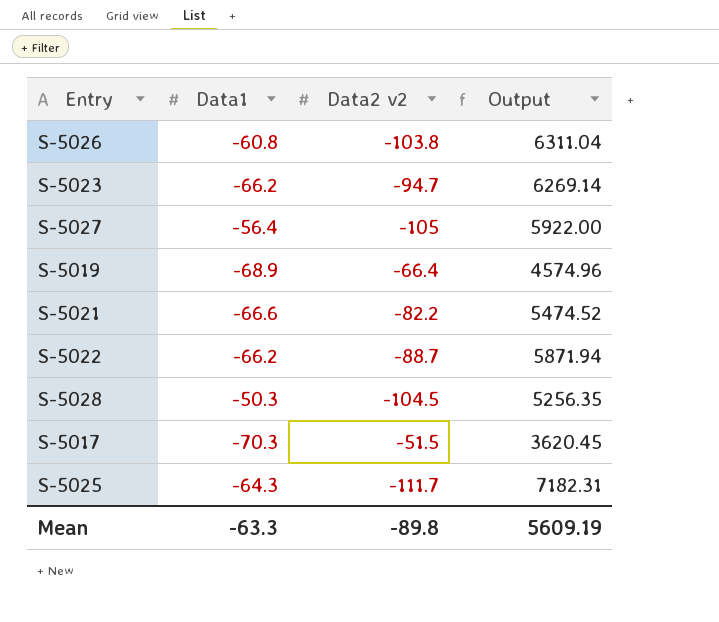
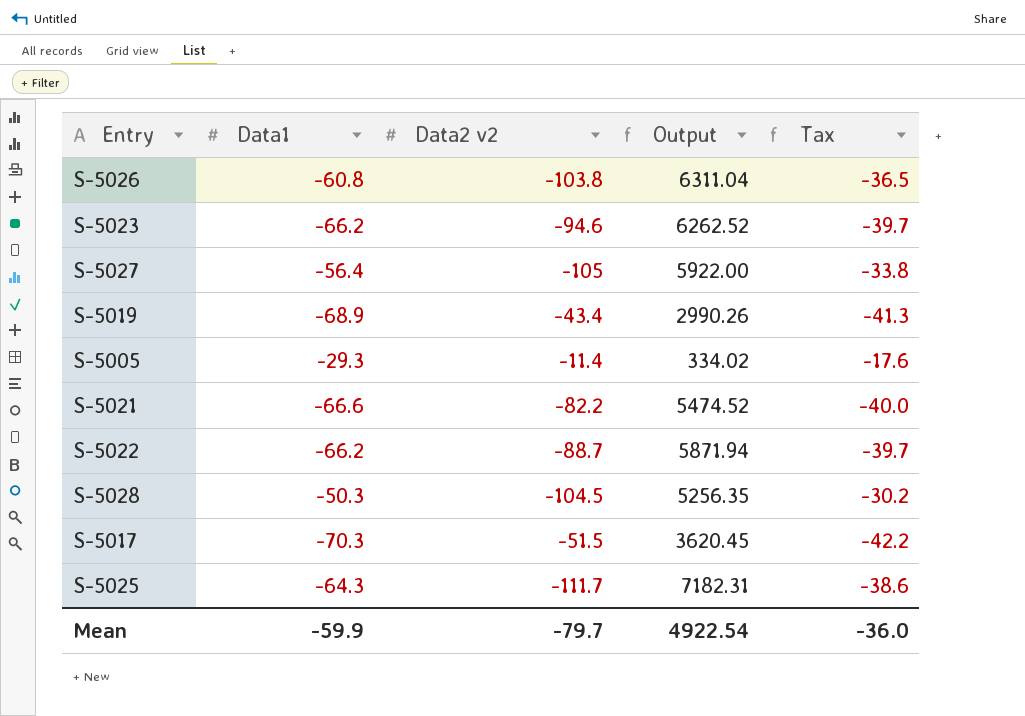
column Tax | formula: none -> [Data1] * 0.6
S-5023 | Data2 v2: -94.7 -> -94.6
S-5023 | Output: 6269.14 -> 6262.52
S-5019 | Data2 v2: -66.4 -> -43.4
S-5019 | Output: 4574.96 -> 2990.26
row S-5005: none -> -29.3 | -11.4 | 334.02 | -17.6
Mean | Data1: -63.3 -> -59.9
Mean | Data2 v2: -89.8 -> -79.7
Mean | Output: 5609.19 -> 4922.54

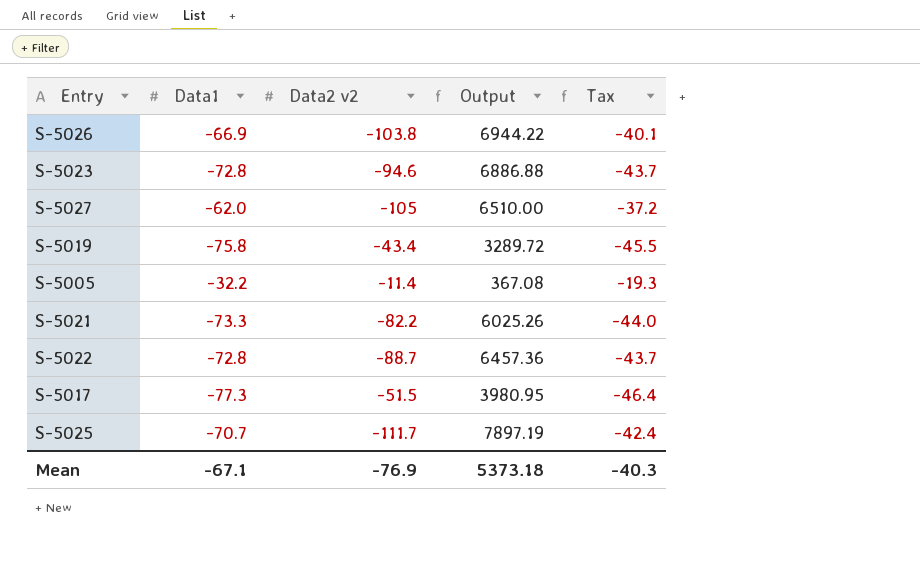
row S-5028: -50.3 | -104.5 | 5256.35 | -30.2 -> none
S-5026 | Data1: -60.8 -> -66.9
S-5026 | Output: 6311.04 -> 6944.22
S-5026 | Tax: -36.5 -> -40.1
S-5023 | Data1: -66.2 -> -72.8
S-5023 | Output: 6262.52 -> 6886.88
S-5023 | Tax: -39.7 -> -43.7
S-5027 | Data1: -56.4 -> -62.0
S-5027 | Output: 5922.00 -> 6510.00
S-5027 | Tax: -33.8 -> -37.2
S-5019 | Data1: -68.9 -> -75.8
S-5019 | Output: 2990.26 -> 3289.72
S-5019 | Tax: -41.3 -> -45.5
S-5005 | Data1: -29.3 -> -32.2
S-5005 | Output: 334.02 -> 367.08
S-5005 | Tax: -17.6 -> -19.3
S-5021 | Data1: -66.6 -> -73.3
S-5021 | Output: 5474.52 -> 6025.26
S-5021 | Tax: -40.0 -> -44.0
S-5022 | Data1: -66.2 -> -72.8
S-5022 | Output: 5871.94 -> 6457.36
S-5022 | Tax: -39.7 -> -43.7
S-5017 | Data1: -70.3 -> -77.3
S-5017 | Output: 3620.45 -> 3980.95
S-5017 | Tax: -42.2 -> -46.4
S-5025 | Data1: -64.3 -> -70.7
S-5025 | Output: 7182.31 -> 7897.19
S-5025 | Tax: -38.6 -> -42.4
Mean | Data1: -59.9 -> -67.1
Mean | Data2 v2: -79.7 -> -76.9
Mean | Output: 4922.54 -> 5373.18
Mean | Tax: -36.0 -> -40.3

